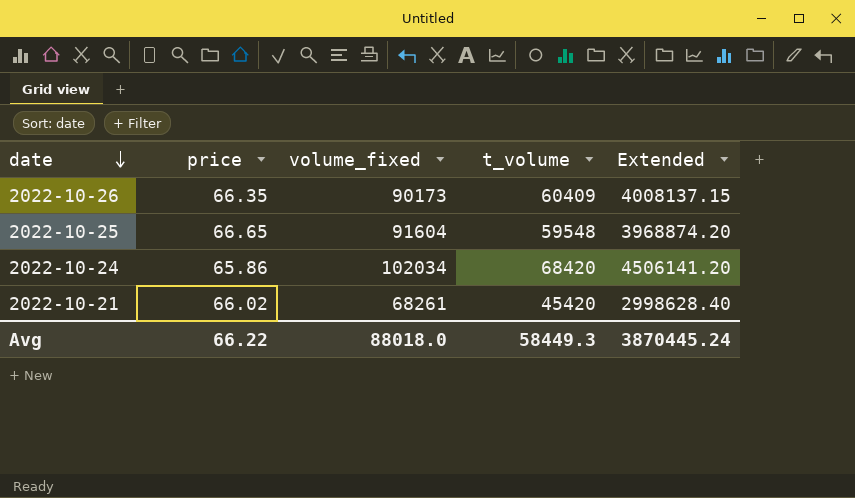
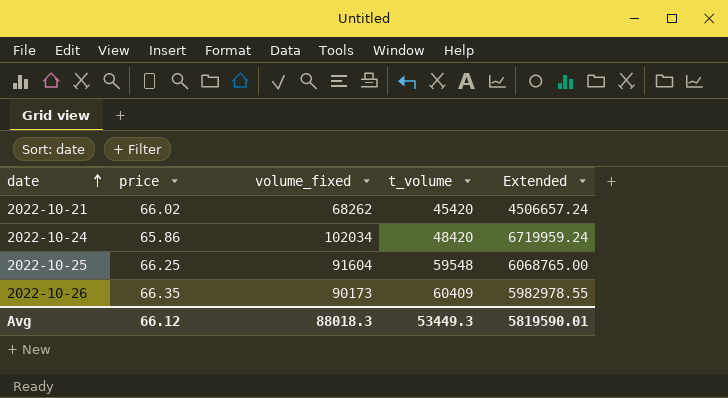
row order: date descending -> date ascending
column Extended | formula: [price] * [t_volume] -> [price] * [volume_fixed]
2022-10-21 | volume_fixed: 68261 -> 68262
2022-10-24 | t_volume: 68420 -> 48420
2022-10-25 | price: 66.65 -> 66.25
Avg | price: 66.22 -> 66.12
Avg | volume_fixed: 88018.0 -> 88018.3
Avg | t_volume: 58449.3 -> 53449.3
Avg | Extended: 3870445.24 -> 5819590.01

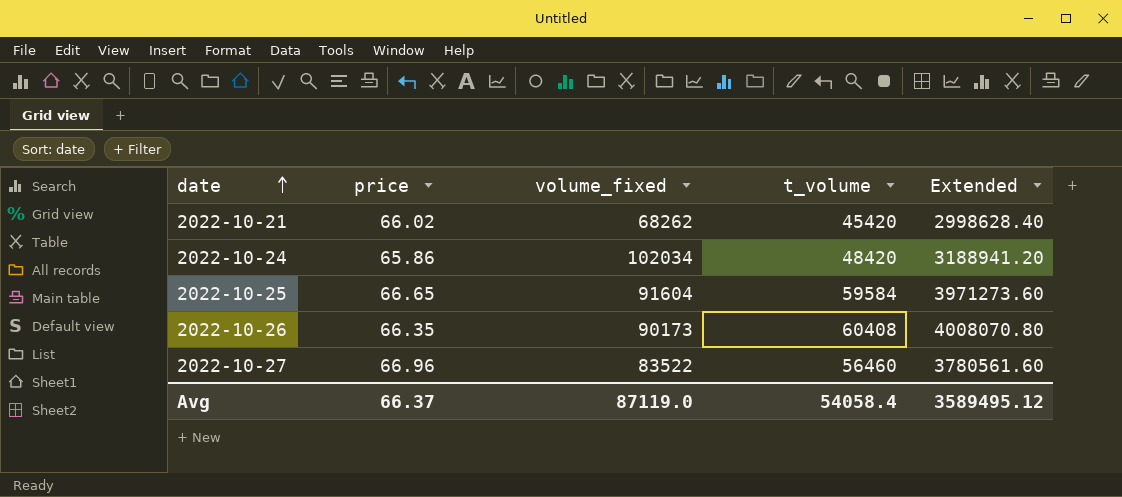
column Extended | formula: [price] * [volume_fixed] -> [price] * [t_volume]
2022-10-25 | price: 66.25 -> 66.65
2022-10-25 | t_volume: 59548 -> 59584
2022-10-26 | t_volume: 60409 -> 60408
row 2022-10-27: none -> 66.96 | 83522 | 56460 | 3780561.60
Avg | price: 66.12 -> 66.37
Avg | volume_fixed: 88018.3 -> 87119.0
Avg | t_volume: 53449.3 -> 54058.4
Avg | Extended: 5819590.01 -> 3589495.12

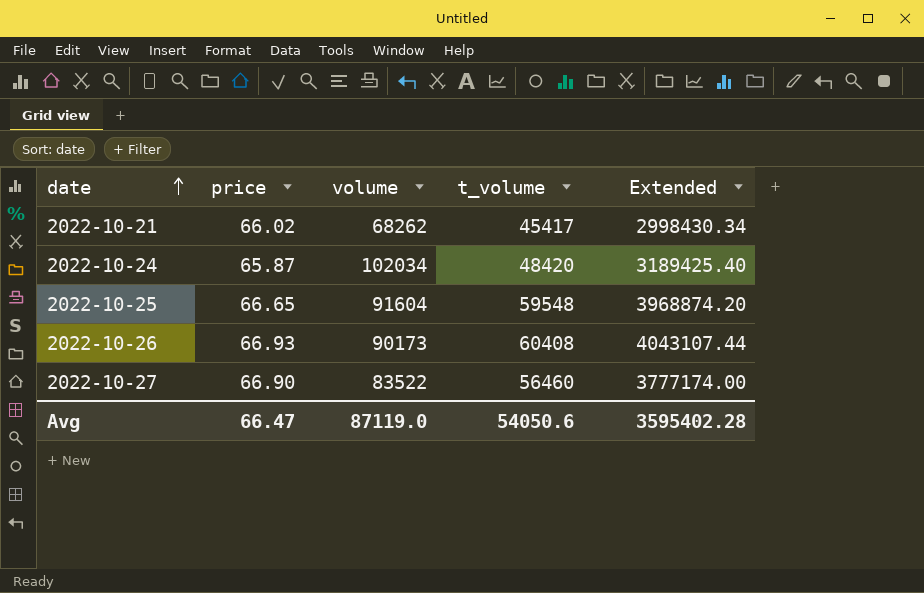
column name: volume_fixed -> volume
2022-10-21 | t_volume: 45420 -> 45417
2022-10-21 | Extended: 2998628.40 -> 2998430.34
2022-10-24 | price: 65.86 -> 65.87
2022-10-24 | Extended: 3188941.20 -> 3189425.40
2022-10-25 | t_volume: 59584 -> 59548
2022-10-25 | Extended: 3971273.60 -> 3968874.20
2022-10-26 | price: 66.35 -> 66.93
2022-10-26 | Extended: 4008070.80 -> 4043107.44
2022-10-27 | price: 66.96 -> 66.90
2022-10-27 | Extended: 3780561.60 -> 3777174.00
Avg | price: 66.37 -> 66.47
Avg | t_volume: 54058.4 -> 54050.6
Avg | Extended: 3589495.12 -> 3595402.28

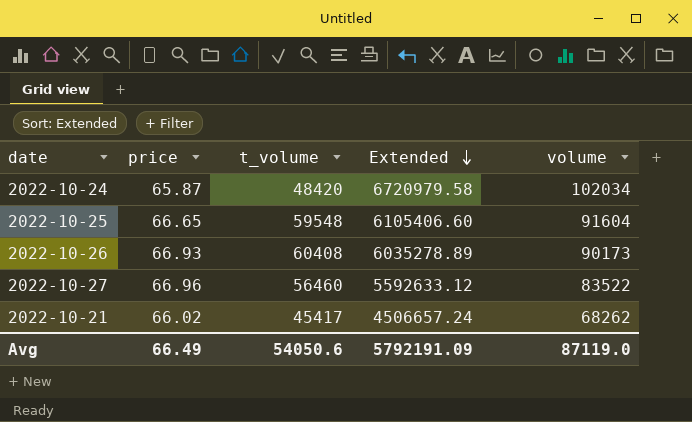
row order: date ascending -> Extended descending
column Extended | formula: [price] * [t_volume] -> [price] * [volume]
column volume | position: 3 -> 5
2022-10-27 | price: 66.90 -> 66.96
Avg | price: 66.47 -> 66.49
Avg | Extended: 3595402.28 -> 5792191.09

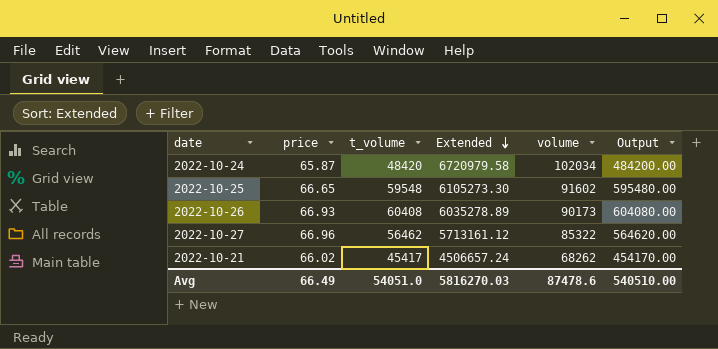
column Output | formula: none -> [t_volume] * 10
2022-10-25 | Extended: 6105406.60 -> 6105273.30
2022-10-25 | volume: 91604 -> 91602
2022-10-27 | t_volume: 56460 -> 56462
2022-10-27 | Extended: 5592633.12 -> 5713161.12
2022-10-27 | volume: 83522 -> 85322
Avg | t_volume: 54050.6 -> 54051.0
Avg | Extended: 5792191.09 -> 5816270.03
Avg | volume: 87119.0 -> 87478.6

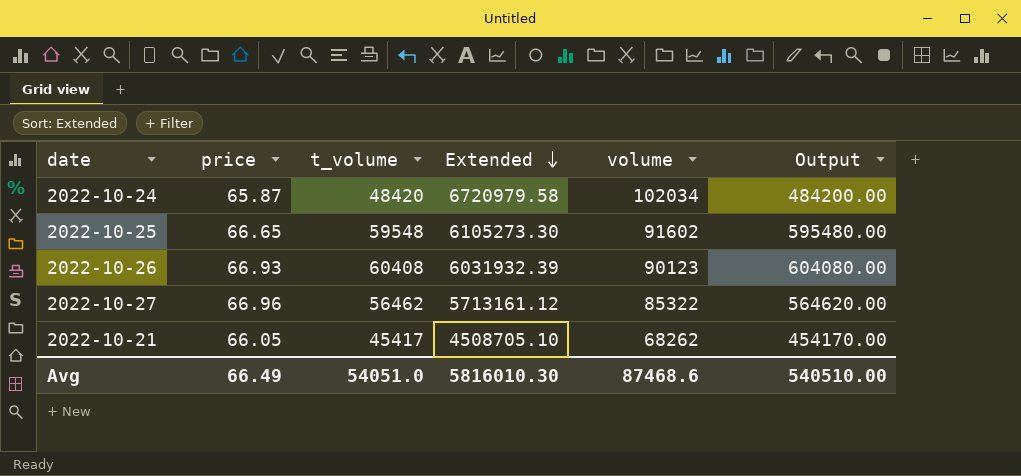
2022-10-26 | Extended: 6035278.89 -> 6031932.39
2022-10-26 | volume: 90173 -> 90123
2022-10-21 | price: 66.02 -> 66.05
2022-10-21 | Extended: 4506657.24 -> 4508705.10
Avg | Extended: 5816270.03 -> 5816010.30
Avg | volume: 87478.6 -> 87468.6

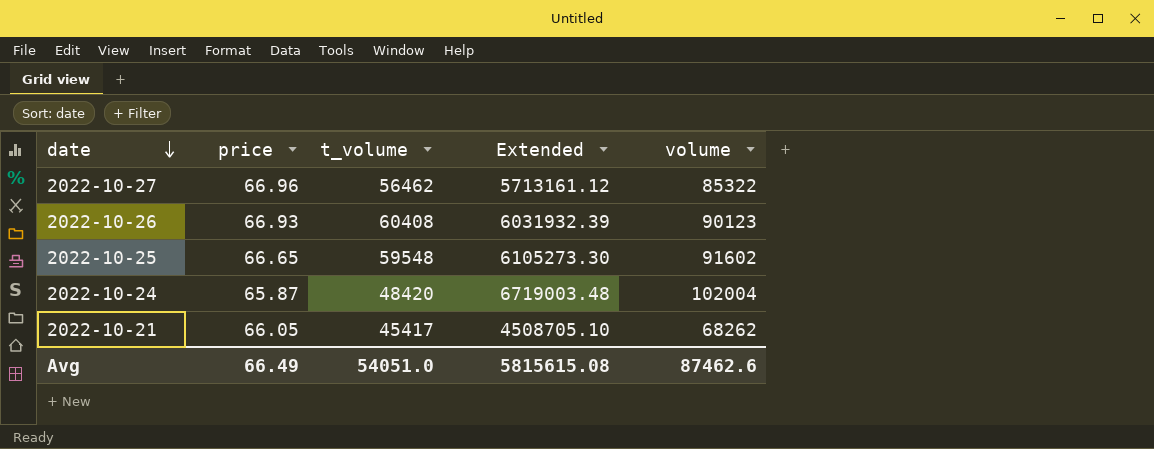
row order: Extended descending -> date descending
column Output | formula: [t_volume] * 10 -> none
2022-10-24 | Extended: 6720979.58 -> 6719003.48
2022-10-24 | volume: 102034 -> 102004
Avg | Extended: 5816010.30 -> 5815615.08
Avg | volume: 87468.6 -> 87462.6

